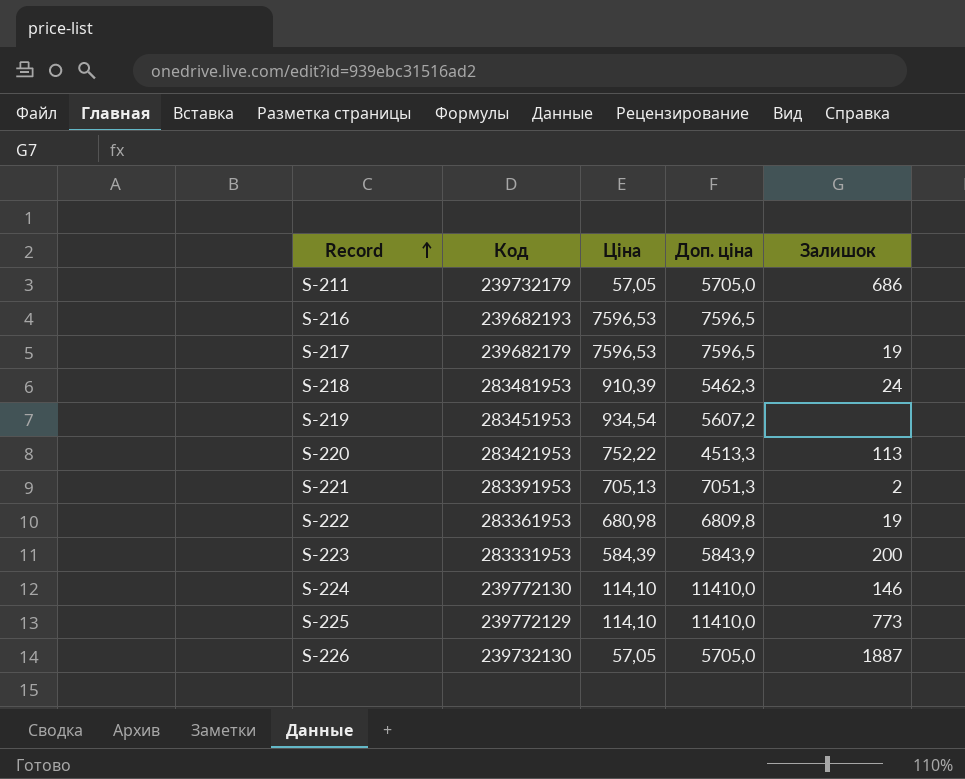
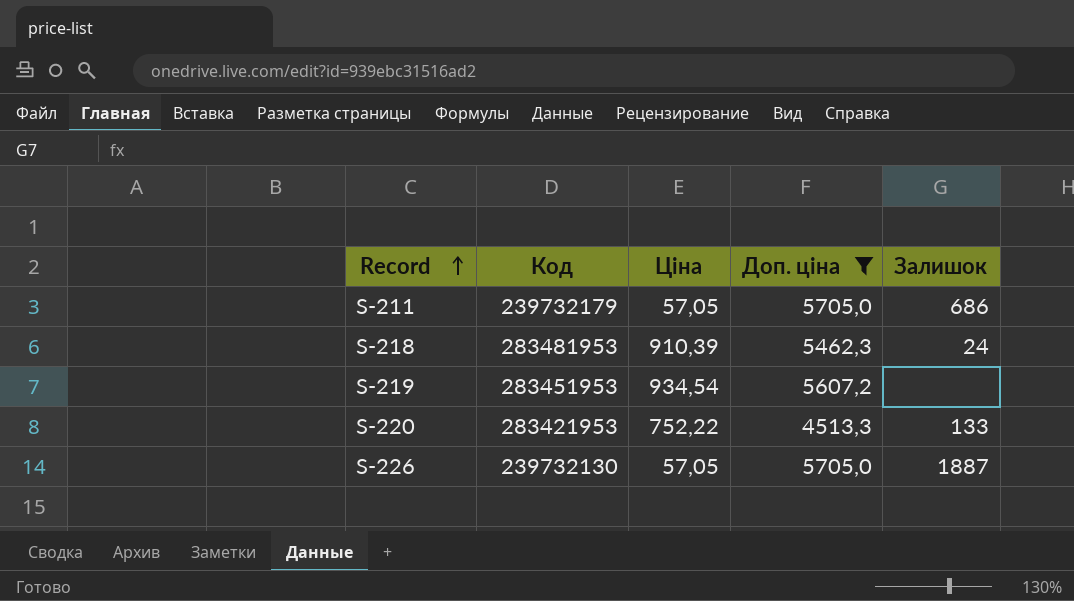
filter: none -> Доп. ціна <= 5705,0
S-220 | Залишок: 113 -> 133

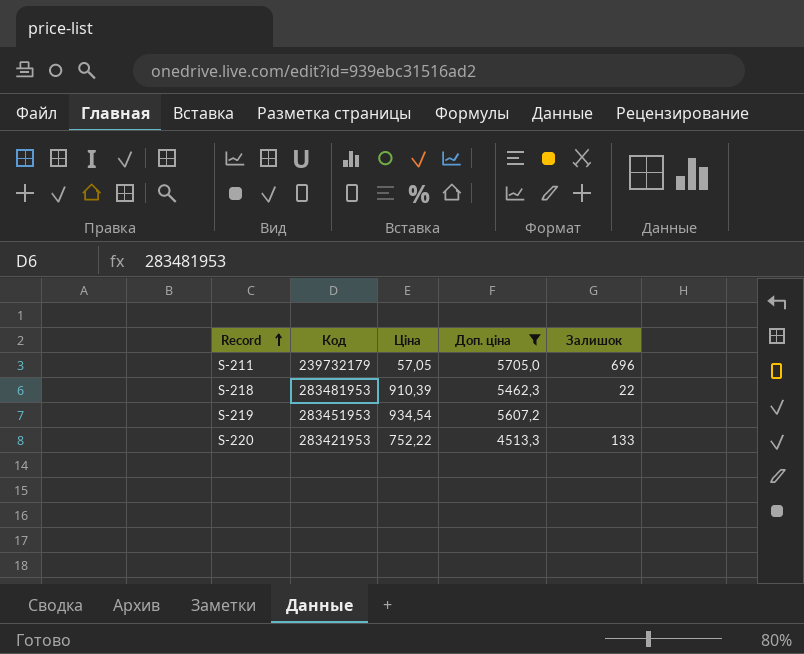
row S-226: 239732130 | 57,05 | 5705,0 | 1887 -> none
S-211 | Залишок: 686 -> 696
S-218 | Залишок: 24 -> 22

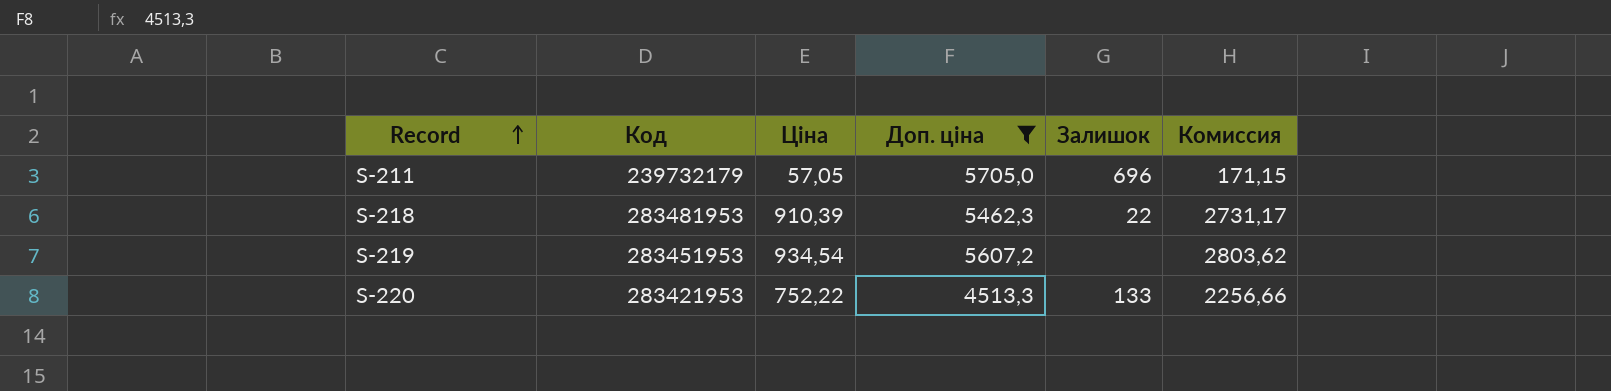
column Комиссия | formula: none -> [Ціна] * 3

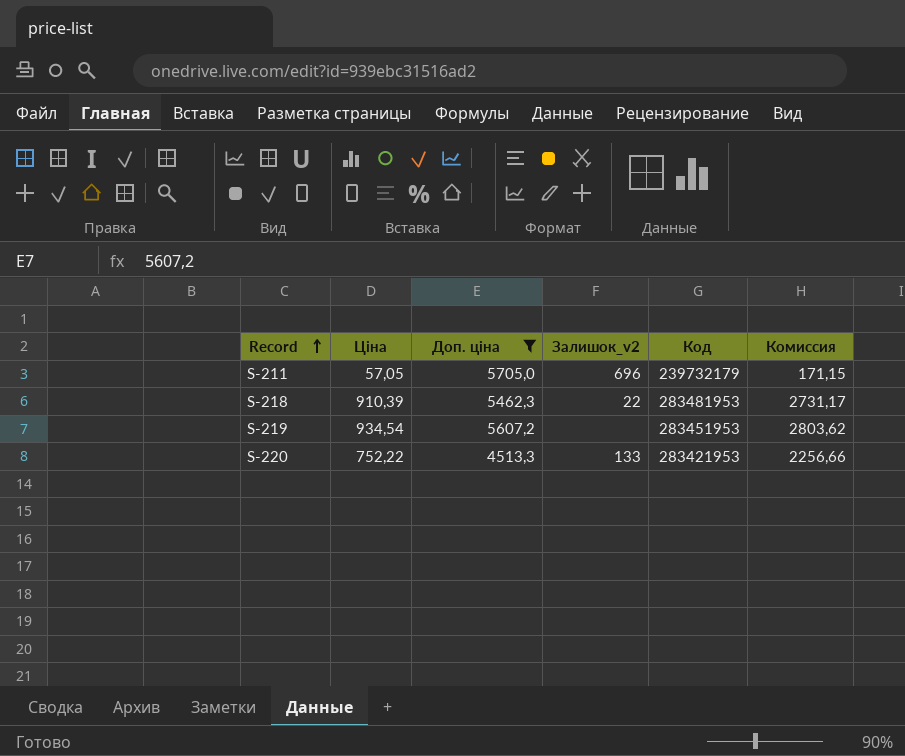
column name: Залишок -> Залишок_v2
column Код | position: 2 -> 5

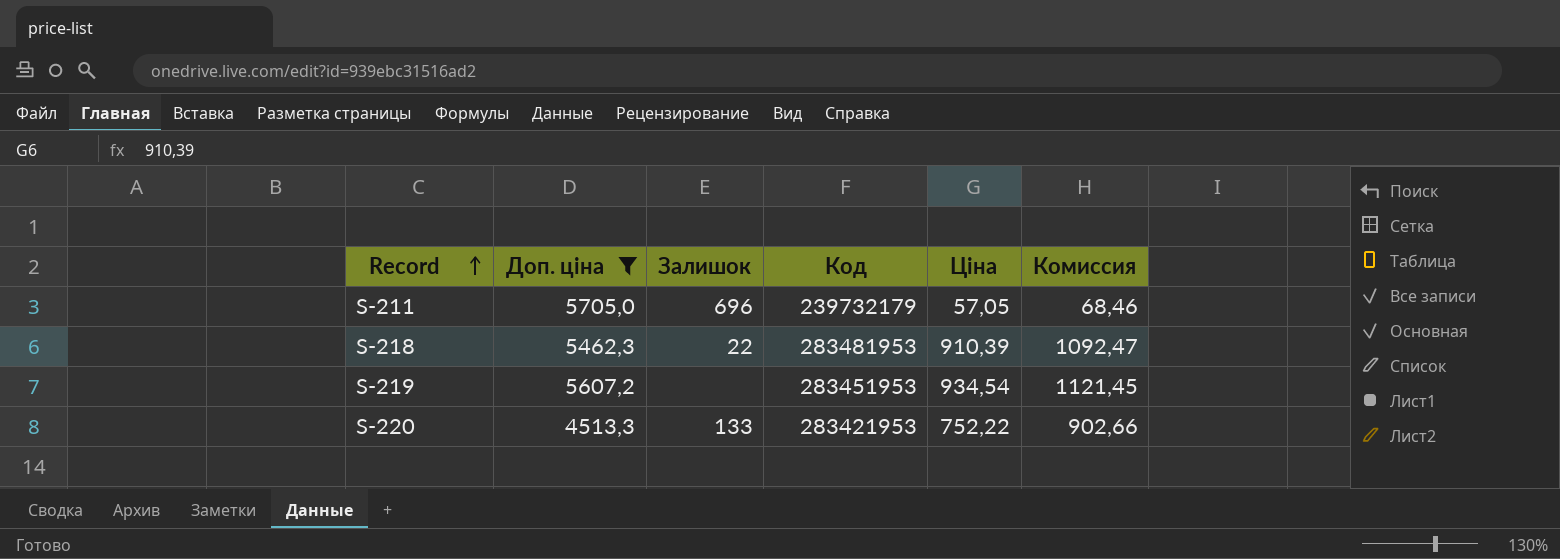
column name: Залишок_v2 -> Залишок
column Ціна | position: 2 -> 5
column Комиссия | formula: [Ціна] * 3 -> [Ціна] * 1,2

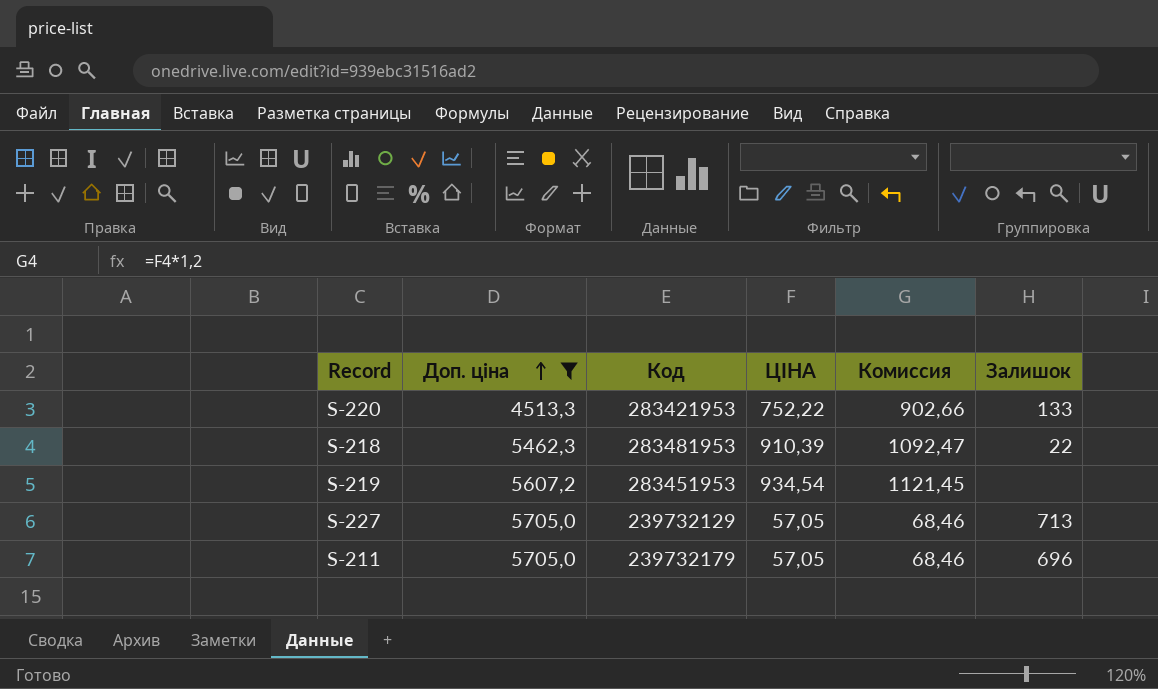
row order: Record ascending -> Доп. ціна ascending
column name: Ціна -> ЦІНА
column Залишок | position: 3 -> 6
row S-227: none -> 5705,0 | 239732129 | 57,05 | 68,46 | 713

